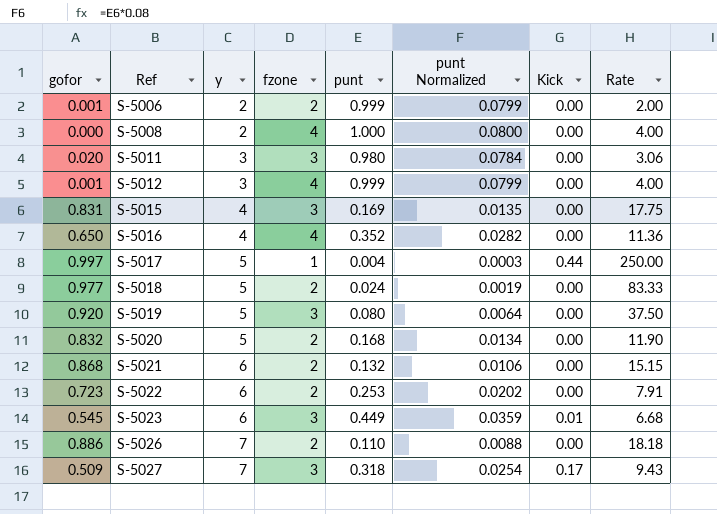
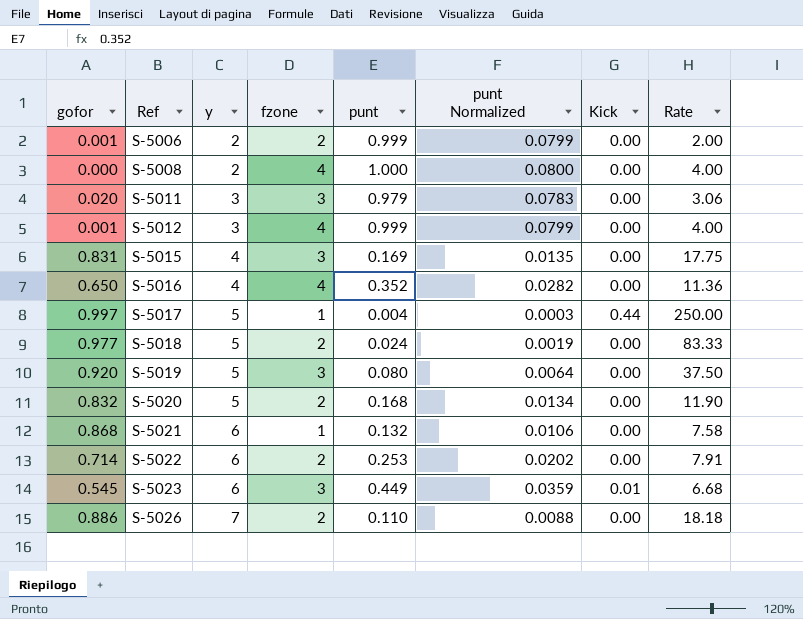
row S-5027: 0.509 | 7 | 3 | 0.318 | 0.0254 | 0.17 | 9.43 -> none
S-5011 | punt: 0.980 -> 0.979
S-5011 | punt Normalized: 0.0784 -> 0.0783
S-5021 | fzone: 2 -> 1
S-5021 | Rate: 15.15 -> 7.58
S-5022 | gofor: 0.723 -> 0.714

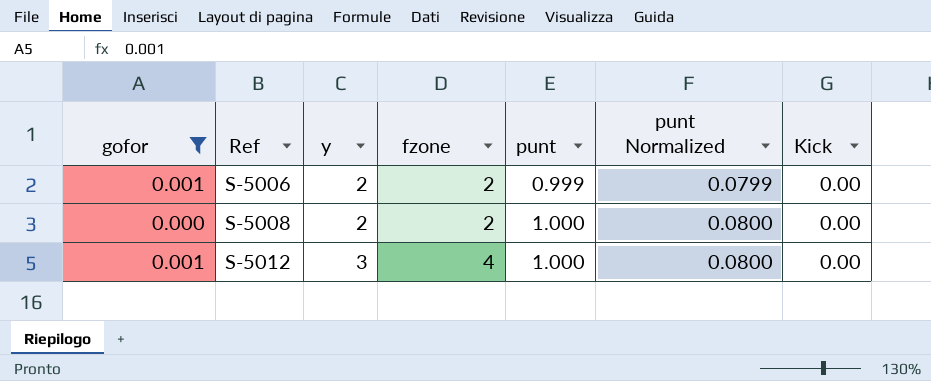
filter: none -> gofor <= 0.001
column Rate | formula: [fzone] / [punt] -> none
S-5008 | fzone: 4 -> 2
S-5012 | punt: 0.999 -> 1.000
S-5012 | punt Normalized: 0.0799 -> 0.0800

